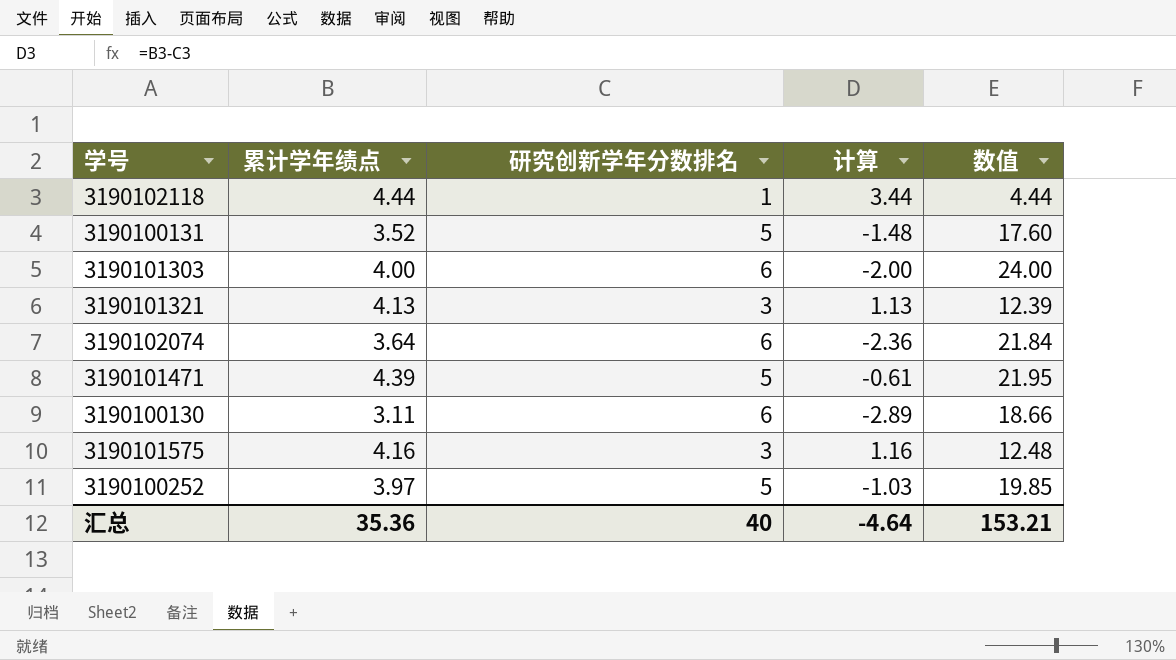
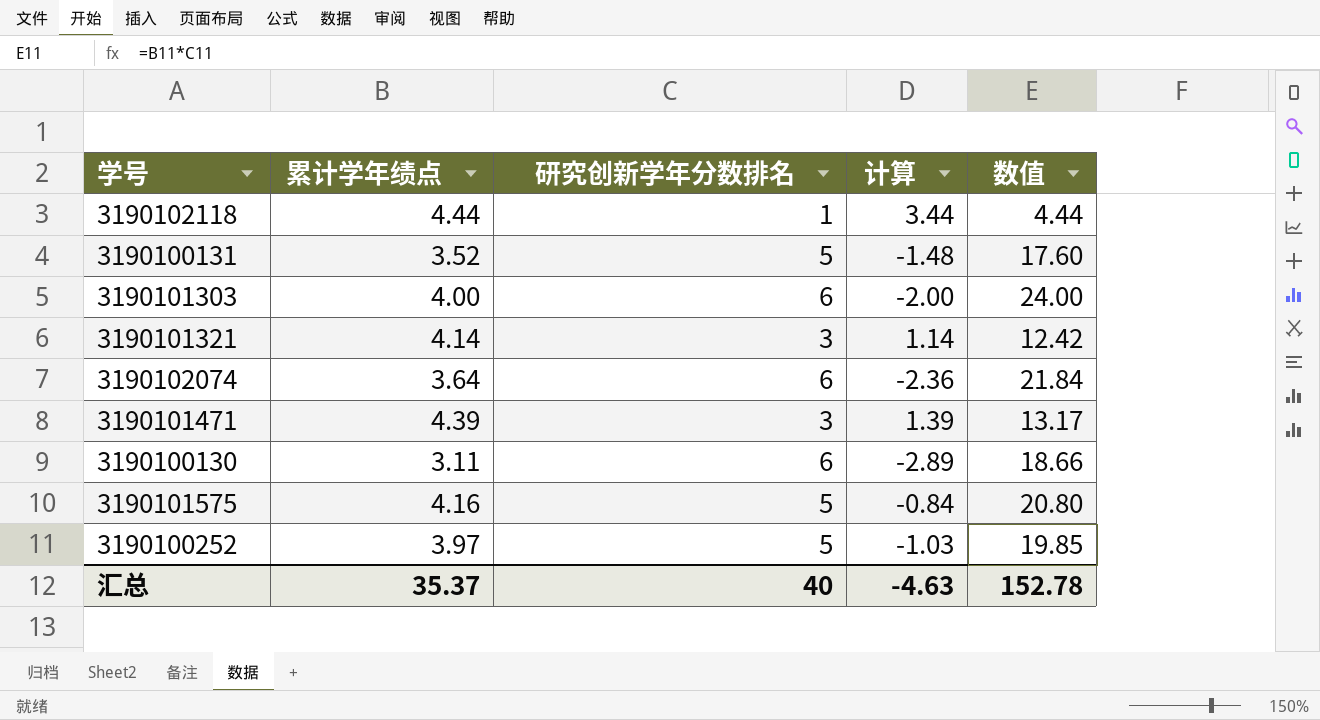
3190101321 | 累计学年绩点: 4.13 -> 4.14
3190101321 | 计算: 1.13 -> 1.14
3190101321 | 数值: 12.39 -> 12.42
3190101471 | 研究创新学年分数排名: 5 -> 3
3190101471 | 计算: -0.61 -> 1.39
3190101471 | 数值: 21.95 -> 13.17
3190101575 | 研究创新学年分数排名: 3 -> 5
3190101575 | 计算: 1.16 -> -0.84
3190101575 | 数值: 12.48 -> 20.80
汇总 | 累计学年绩点: 35.36 -> 35.37
汇总 | 计算: -4.64 -> -4.63
汇总 | 数值: 153.21 -> 152.78

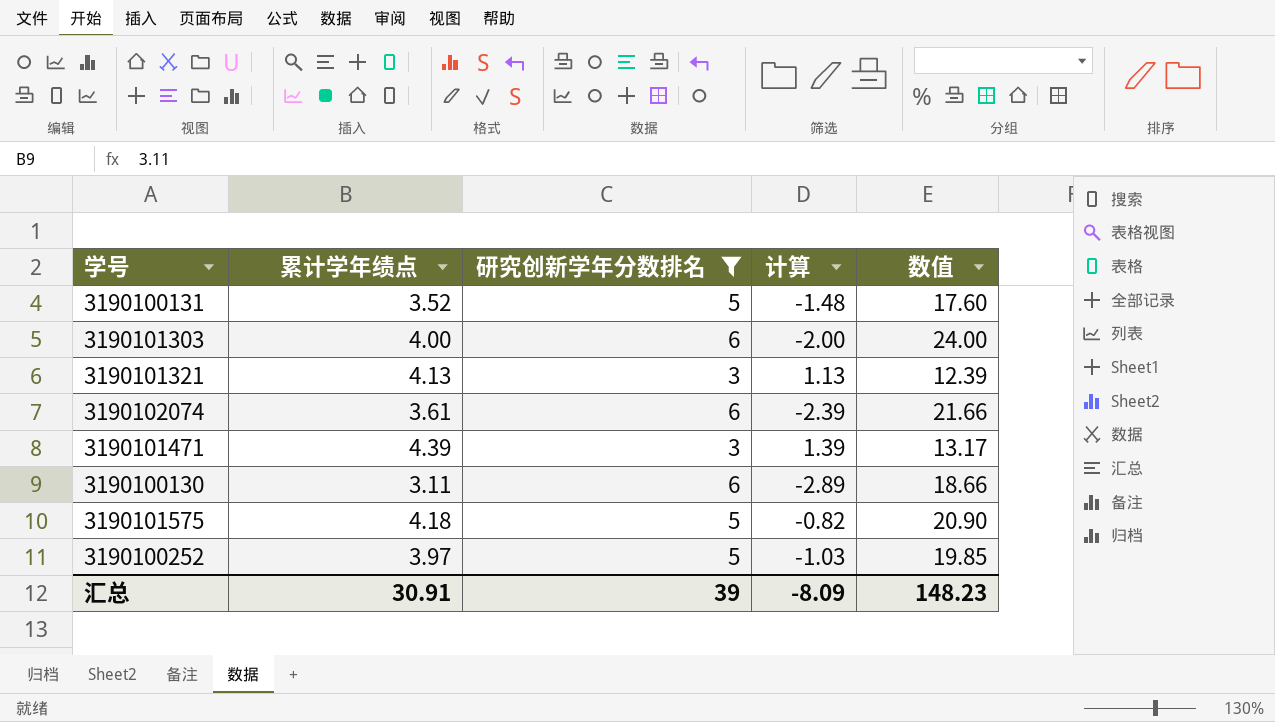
filter: none -> 研究创新学年分数排名 != 1
3190101321 | 累计学年绩点: 4.14 -> 4.13
3190101321 | 计算: 1.14 -> 1.13
3190101321 | 数值: 12.42 -> 12.39
3190102074 | 累计学年绩点: 3.64 -> 3.61
3190102074 | 计算: -2.36 -> -2.39
3190102074 | 数值: 21.84 -> 21.66
3190101575 | 累计学年绩点: 4.16 -> 4.18
3190101575 | 计算: -0.84 -> -0.82
3190101575 | 数值: 20.80 -> 20.90
汇总 | 累计学年绩点: 35.37 -> 30.91
汇总 | 研究创新学年分数排名: 40 -> 39
汇总 | 计算: -4.63 -> -8.09
汇总 | 数值: 152.78 -> 148.23

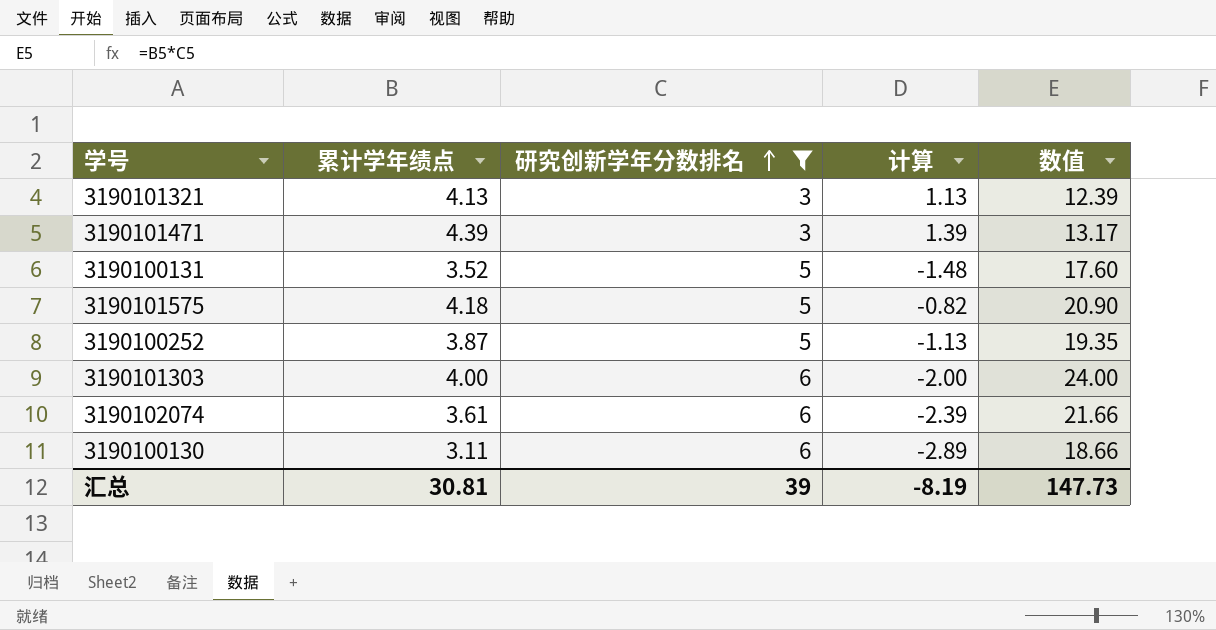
row order: none -> 研究创新学年分数排名 ascending
3190100252 | 累计学年绩点: 3.97 -> 3.87
3190100252 | 计算: -1.03 -> -1.13
3190100252 | 数值: 19.85 -> 19.35
汇总 | 累计学年绩点: 30.91 -> 30.81
汇总 | 计算: -8.09 -> -8.19
汇总 | 数值: 148.23 -> 147.73

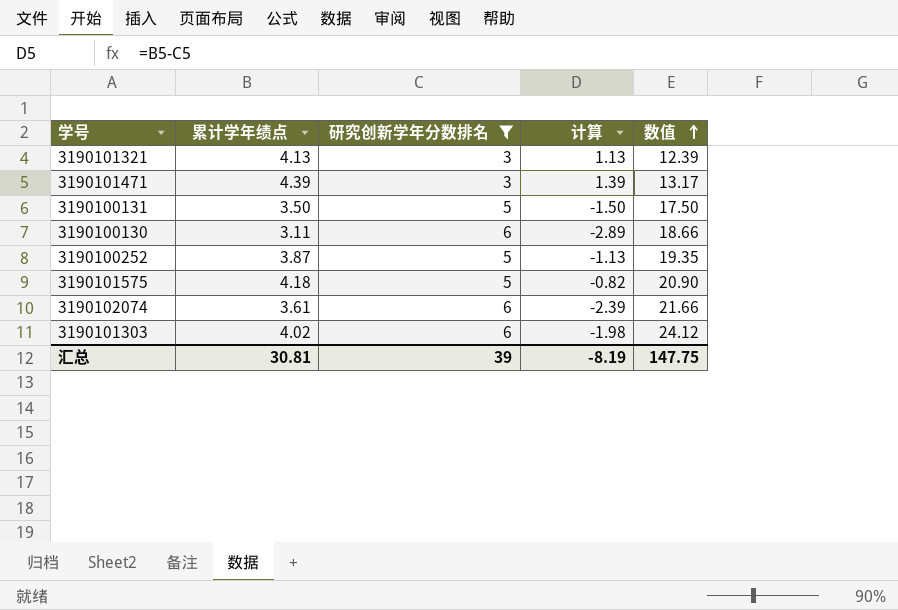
row order: 研究创新学年分数排名 ascending -> 数值 ascending
3190100131 | 累计学年绩点: 3.52 -> 3.50
3190100131 | 计算: -1.48 -> -1.50
3190100131 | 数值: 17.60 -> 17.50
3190101303 | 累计学年绩点: 4.00 -> 4.02
3190101303 | 计算: -2.00 -> -1.98
3190101303 | 数值: 24.00 -> 24.12
汇总 | 数值: 147.73 -> 147.75

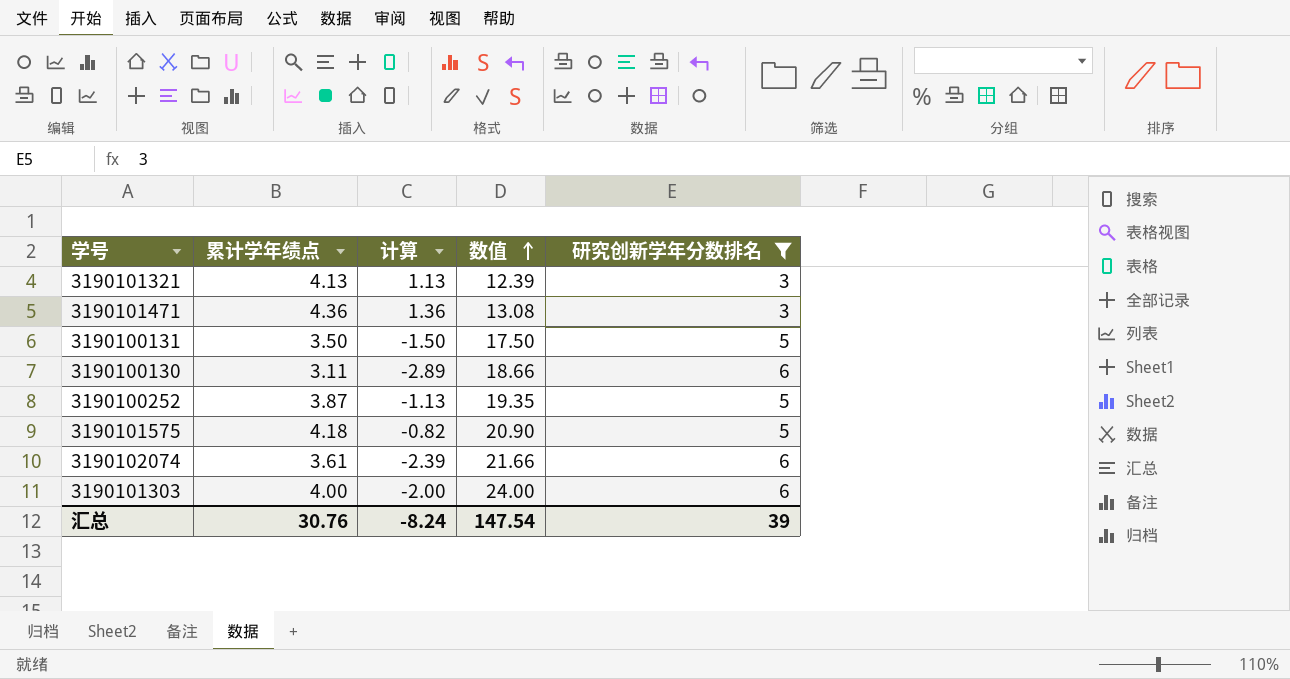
column 研究创新学年分数排名 | position: 3 -> 5
3190101471 | 累计学年绩点: 4.39 -> 4.36
3190101471 | 计算: 1.39 -> 1.36
3190101471 | 数值: 13.17 -> 13.08
3190101303 | 累计学年绩点: 4.02 -> 4.00
3190101303 | 计算: -1.98 -> -2.00
3190101303 | 数值: 24.12 -> 24.00
汇总 | 累计学年绩点: 30.81 -> 30.76
汇总 | 计算: -8.19 -> -8.24
汇总 | 数值: 147.75 -> 147.54

